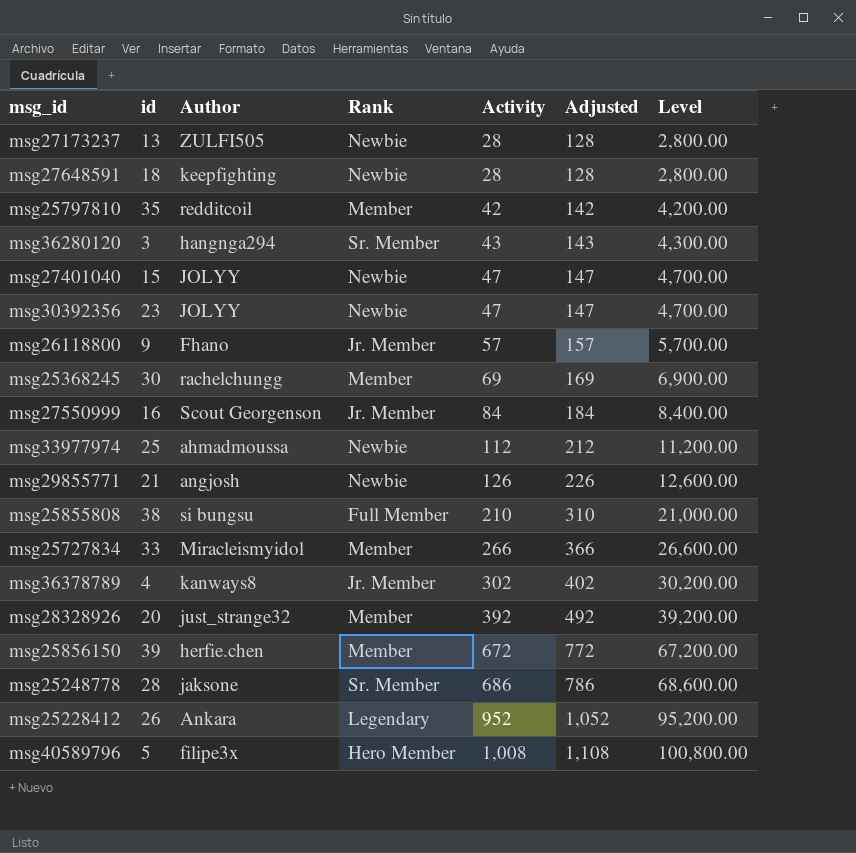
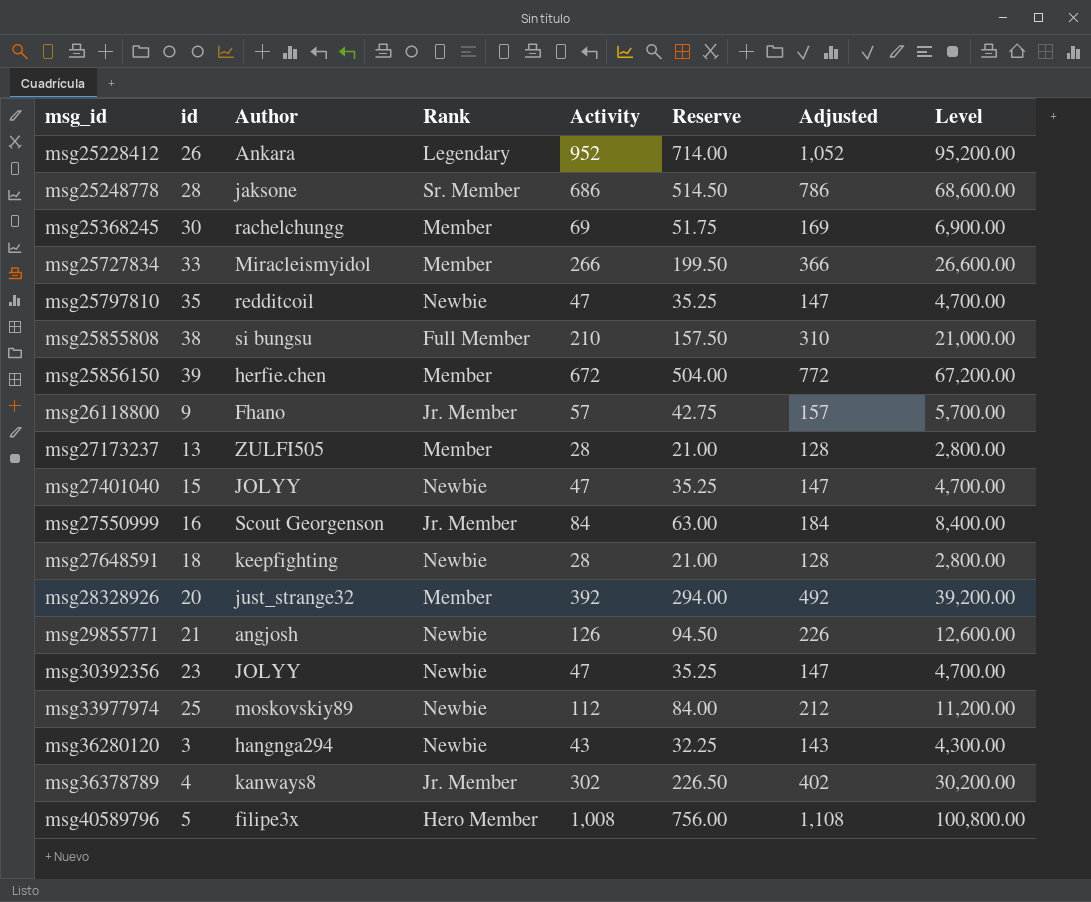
row order: Activity ascending -> msg_id ascending
column Reserve | formula: none -> [Activity] * 0.75
msg25797810 | Rank: Member -> Newbie
msg25797810 | Activity: 42 -> 47
msg25797810 | Adjusted: 142 -> 147
msg25797810 | Level: 4,200.00 -> 4,700.00
msg27173237 | Rank: Newbie -> Member
msg33977974 | Author: ahmadmoussa -> moskovskiy89
msg36280120 | Rank: Sr. Member -> Newbie

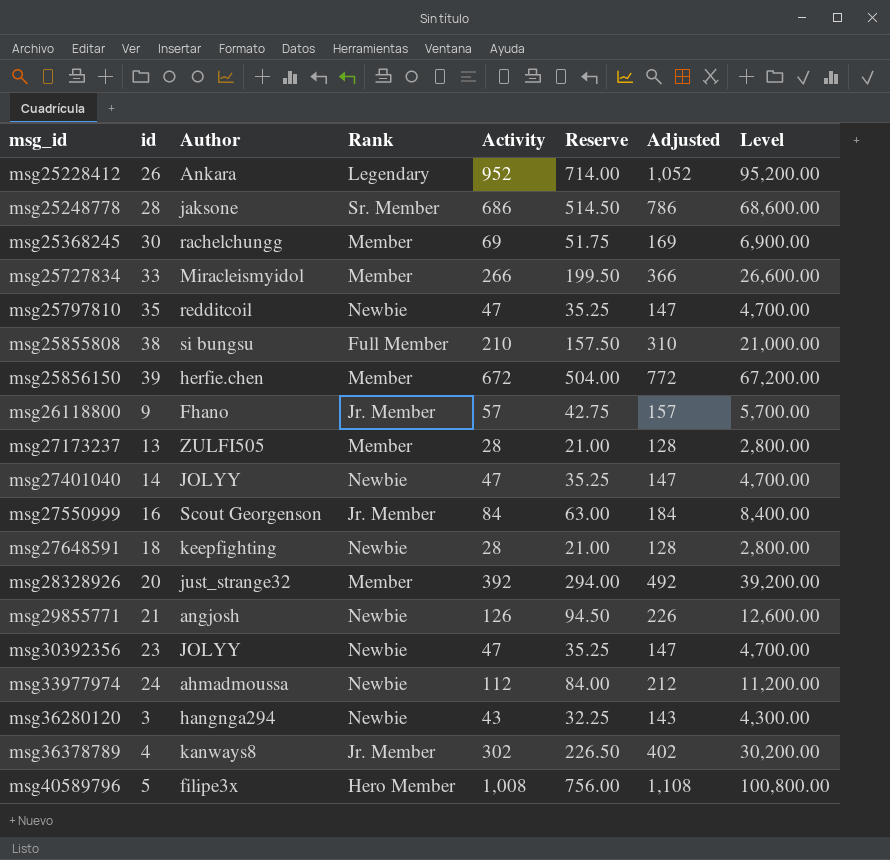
msg27401040 | id: 15 -> 14
msg33977974 | id: 25 -> 24
msg33977974 | Author: moskovskiy89 -> ahmadmoussa

